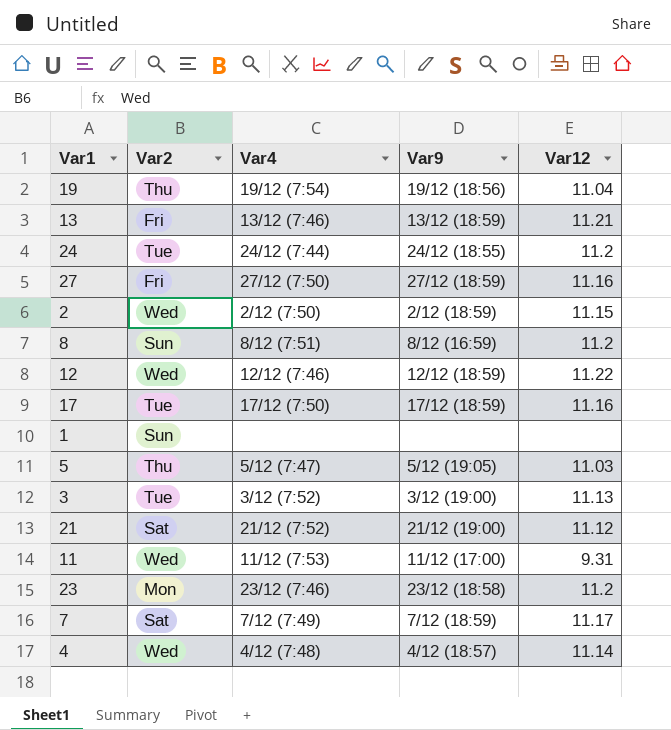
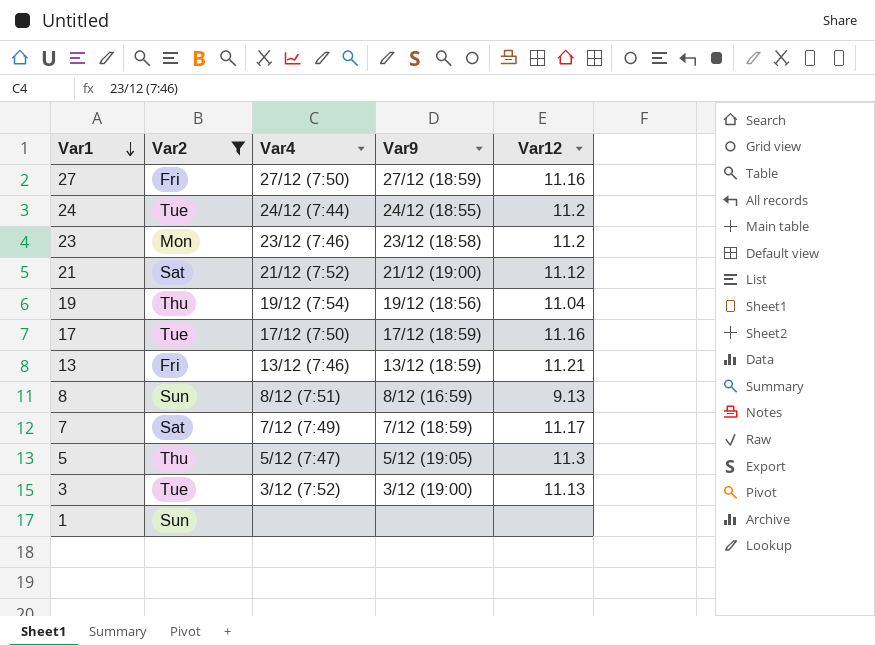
filter: none -> Var2 != Wed
row order: none -> Var1 descending
8 | Var12: 11.2 -> 9.13
5 | Var12: 11.03 -> 11.3

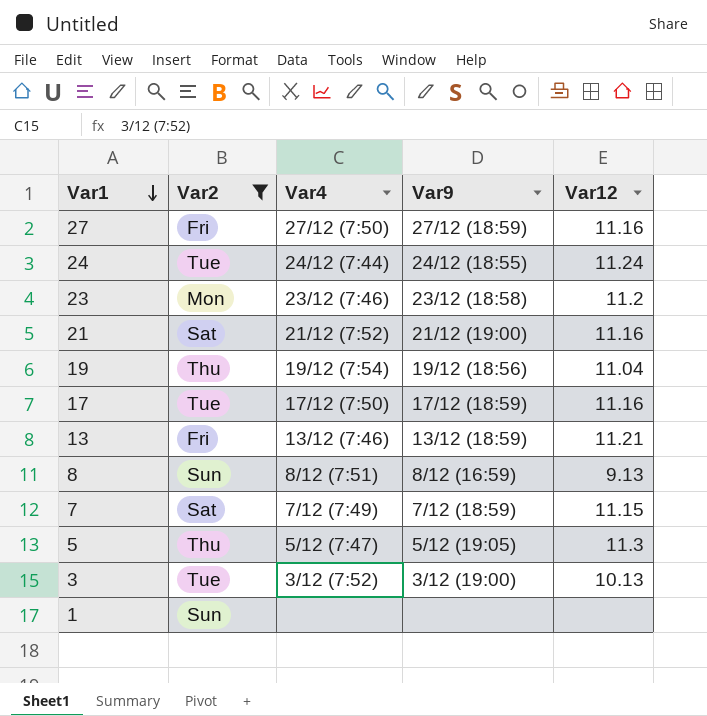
24 | Var12: 11.2 -> 11.24
21 | Var12: 11.12 -> 11.16
7 | Var12: 11.17 -> 11.15
3 | Var12: 11.13 -> 10.13

